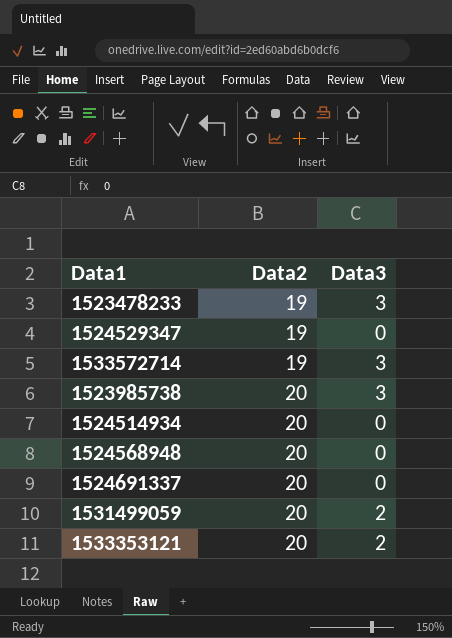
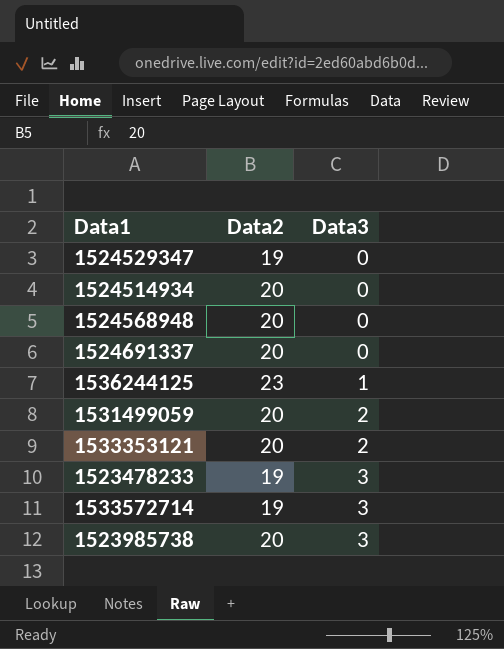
row order: Data2 ascending -> Data3 ascending
row 1536244125: none -> 23 | 1

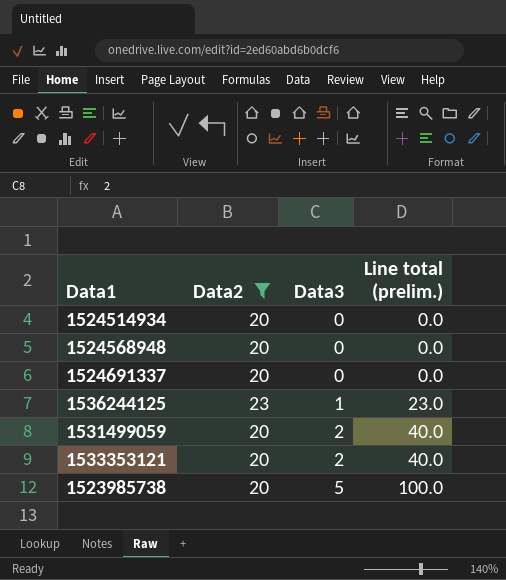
filter: none -> Data2 != 19
column Line total (prelim.) | formula: none -> [Data2] * [Data3]
1523985738 | Data3: 3 -> 5

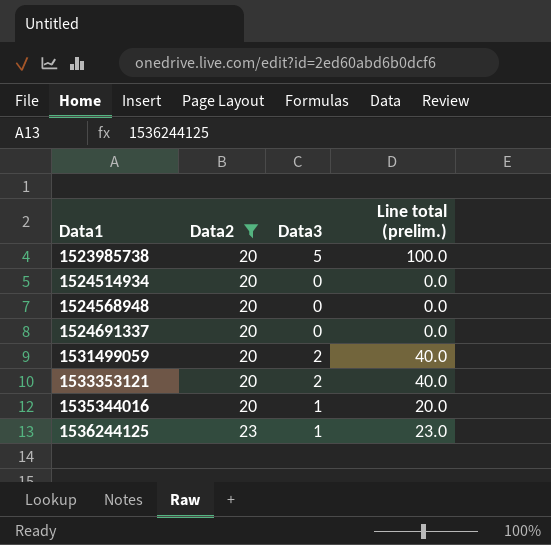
row order: Data3 ascending -> Data1 ascending
row 1535344016: none -> 20 | 1 | 20.0

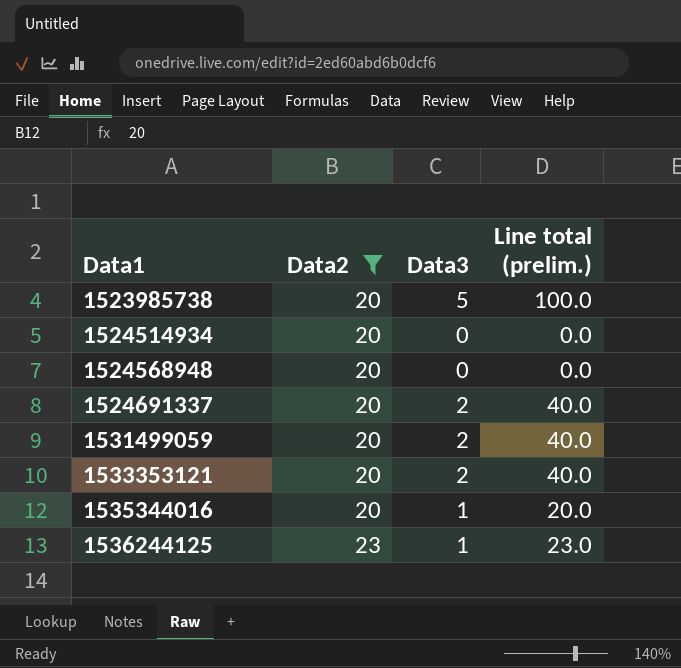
1524691337 | Data3: 0 -> 2
1524691337 | Line total (prelim.): 0.0 -> 40.0

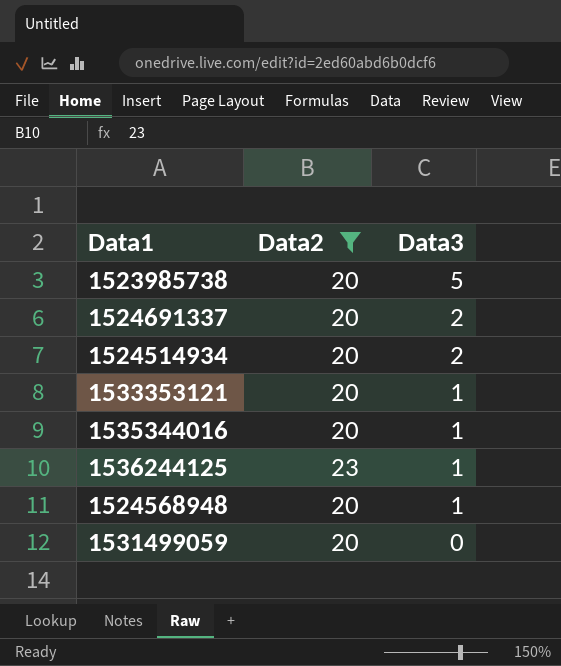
row order: Data1 ascending -> Data3 descending
column Line total (prelim.) | formula: [Data2] * [Data3] -> none
1524514934 | Data3: 0 -> 2
1533353121 | Data3: 2 -> 1
1524568948 | Data3: 0 -> 1
1531499059 | Data3: 2 -> 0

